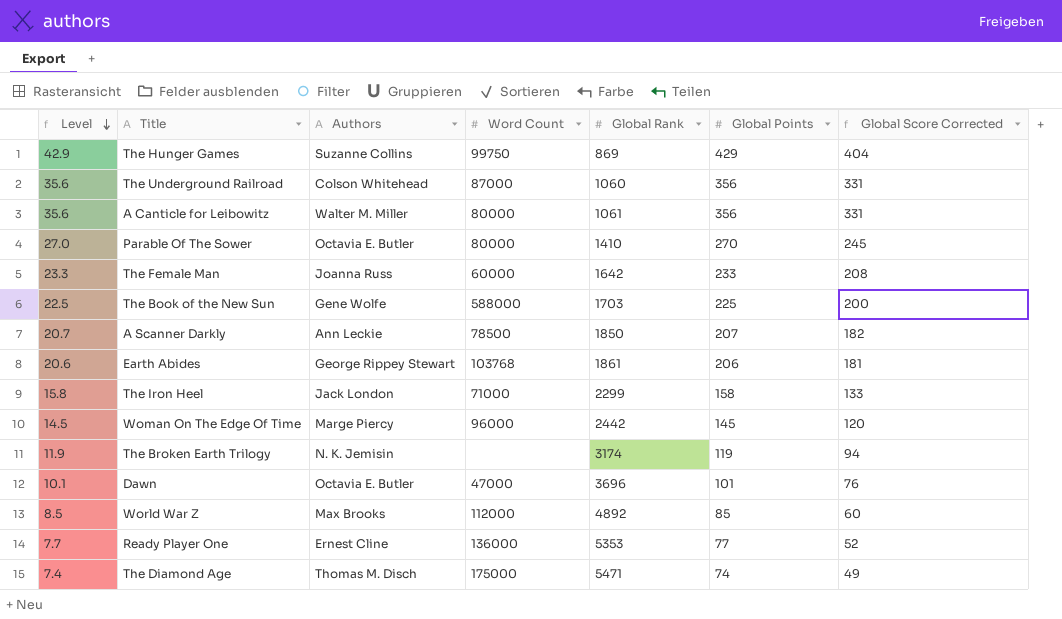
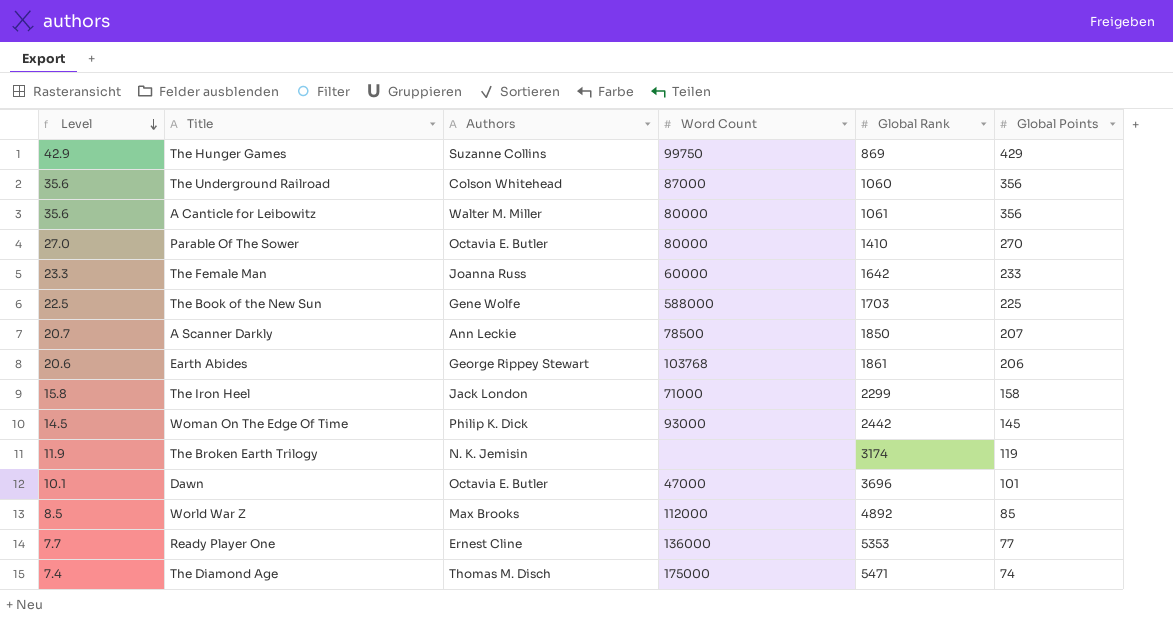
column Global Score Corrected | formula: [Global Points] - 25 -> none
Woman On The Edge Of Time | Authors: Marge Piercy -> Philip K. Dick
Woman On The Edge Of Time | Word Count: 96000 -> 93000

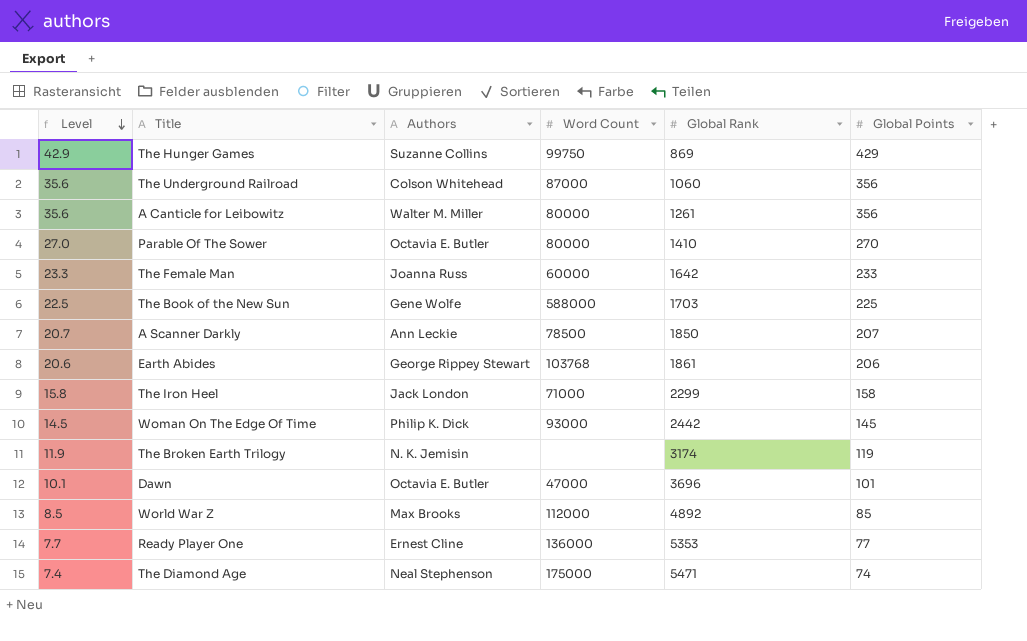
A Canticle for Leibowitz | Global Rank: 1061 -> 1261
The Diamond Age | Authors: Thomas M. Disch -> Neal Stephenson

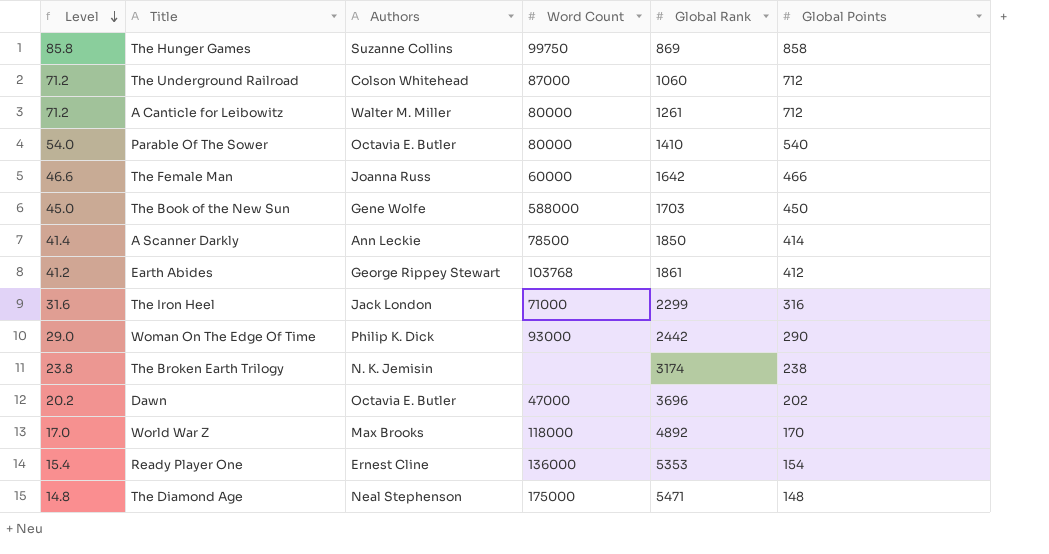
The Hunger Games | Level: 42.9 -> 85.8
The Hunger Games | Global Points: 429 -> 858
The Underground Railroad | Level: 35.6 -> 71.2
The Underground Railroad | Global Points: 356 -> 712
A Canticle for Leibowitz | Level: 35.6 -> 71.2
A Canticle for Leibowitz | Global Points: 356 -> 712
Parable Of The Sower | Level: 27.0 -> 54.0
Parable Of The Sower | Global Points: 270 -> 540
The Female Man | Level: 23.3 -> 46.6
The Female Man | Global Points: 233 -> 466
The Book of the New Sun | Level: 22.5 -> 45.0
The Book of the New Sun | Global Points: 225 -> 450
A Scanner Darkly | Level: 20.7 -> 41.4
A Scanner Darkly | Global Points: 207 -> 414
Earth Abides | Level: 20.6 -> 41.2
Earth Abides | Global Points: 206 -> 412
The Iron Heel | Level: 15.8 -> 31.6
The Iron Heel | Global Points: 158 -> 316
Woman On The Edge Of Time | Level: 14.5 -> 29.0
Woman On The Edge Of Time | Global Points: 145 -> 290
The Broken Earth Trilogy | Level: 11.9 -> 23.8
The Broken Earth Trilogy | Global Points: 119 -> 238
Dawn | Level: 10.1 -> 20.2
Dawn | Global Points: 101 -> 202
World War Z | Level: 8.5 -> 17.0
World War Z | Word Count: 112000 -> 118000
World War Z | Global Points: 85 -> 170
Ready Player One | Level: 7.7 -> 15.4
Ready Player One | Global Points: 77 -> 154
The Diamond Age | Level: 7.4 -> 14.8
The Diamond Age | Global Points: 74 -> 148

